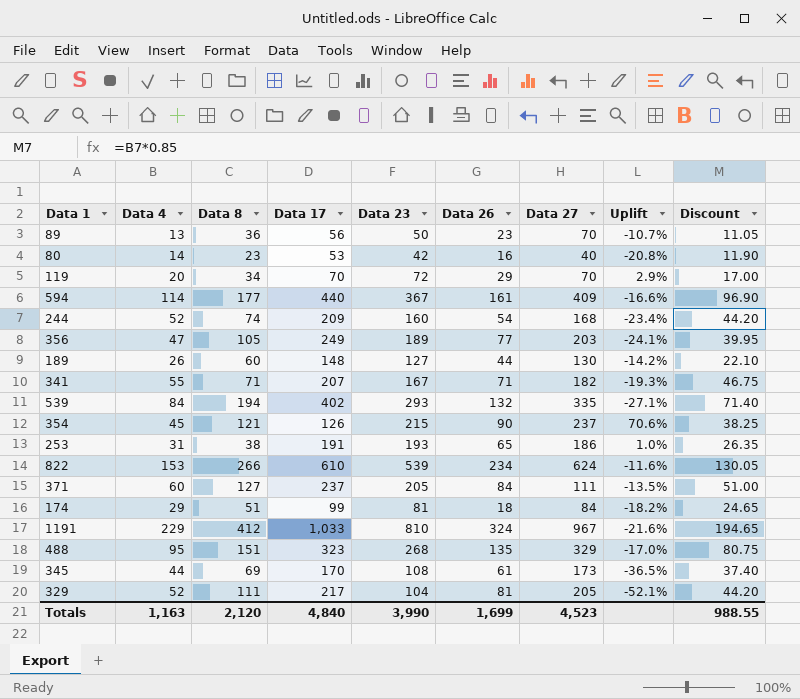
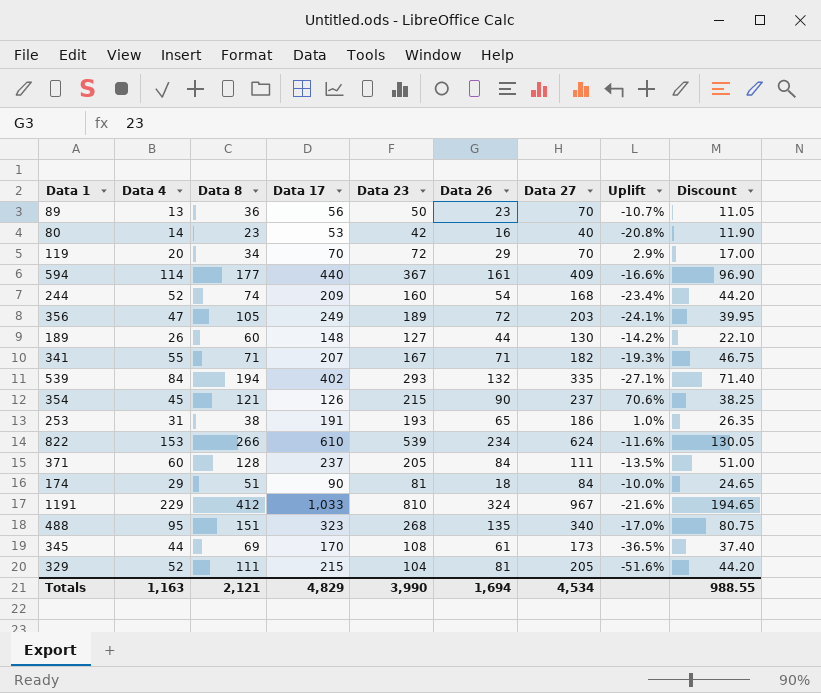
356 | Data 26: 77 -> 72
371 | Data 8: 127 -> 128
174 | Data 17: 99 -> 90
174 | Uplift: -18.2% -> -10.0%
488 | Data 27: 329 -> 340
329 | Data 17: 217 -> 215
329 | Uplift: -52.1% -> -51.6%
Totals | Data 8: 2,120 -> 2,121
Totals | Data 17: 4,840 -> 4,829
Totals | Data 26: 1,699 -> 1,694
Totals | Data 27: 4,523 -> 4,534

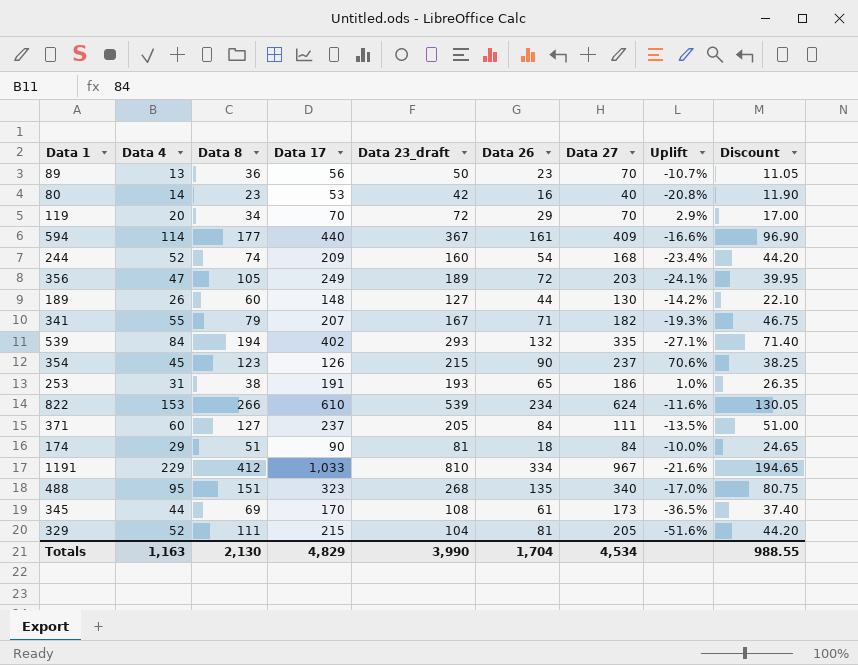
column name: Data 23 -> Data 23_draft
341 | Data 8: 71 -> 79
354 | Data 8: 121 -> 123
371 | Data 8: 128 -> 127
1191 | Data 26: 324 -> 334
Totals | Data 8: 2,121 -> 2,130
Totals | Data 26: 1,694 -> 1,704

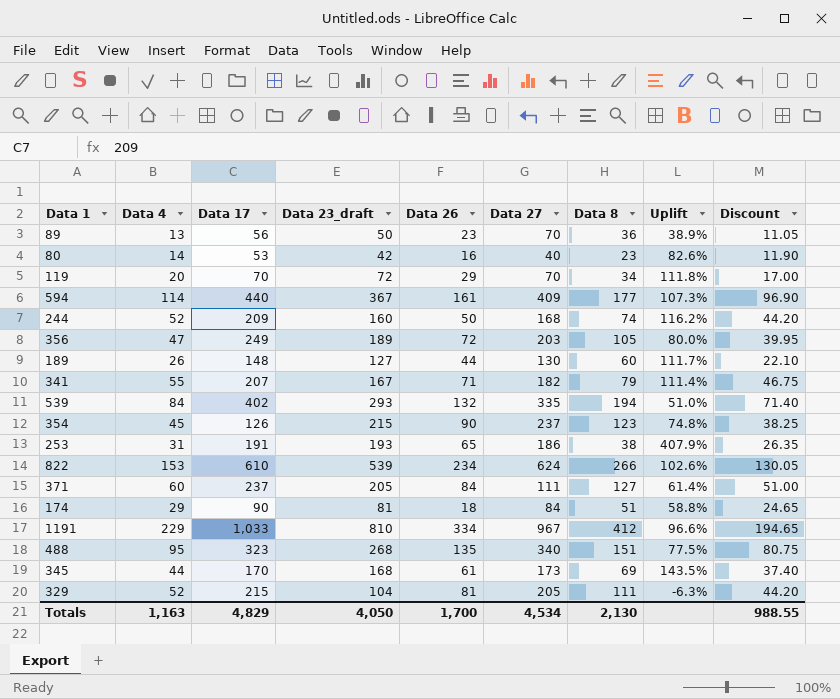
column Data 8 | position: 3 -> 7
column Uplift | formula: ([Data 23_draft] - [Data 17]) / [Data 17] -> ([Data 23_draft] - [Data 8]) / [Data 8]
244 | Data 26: 54 -> 50
345 | Data 23_draft: 108 -> 168
Totals | Data 23_draft: 3,990 -> 4,050
Totals | Data 26: 1,704 -> 1,700

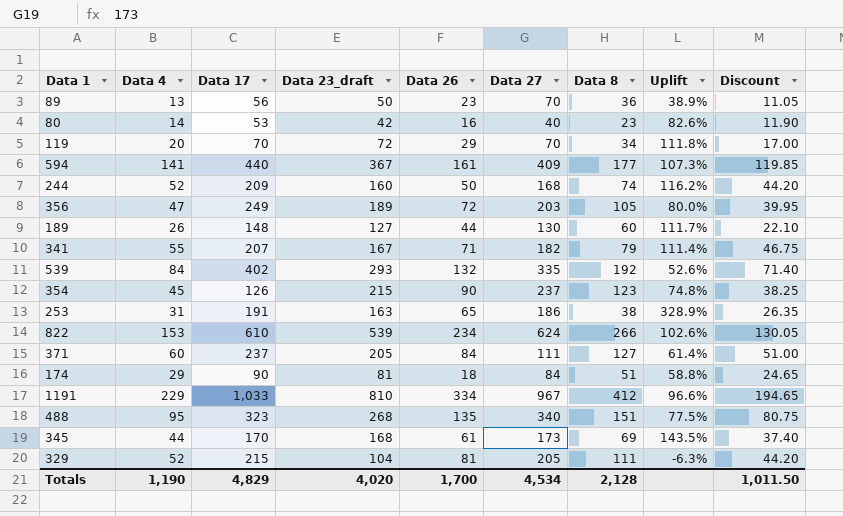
594 | Data 4: 114 -> 141
594 | Discount: 96.90 -> 119.85
539 | Data 8: 194 -> 192
539 | Uplift: 51.0% -> 52.6%
253 | Data 23_draft: 193 -> 163
253 | Uplift: 407.9% -> 328.9%
Totals | Data 4: 1,163 -> 1,190
Totals | Data 23_draft: 4,050 -> 4,020
Totals | Data 8: 2,130 -> 2,128
Totals | Discount: 988.55 -> 1,011.50

